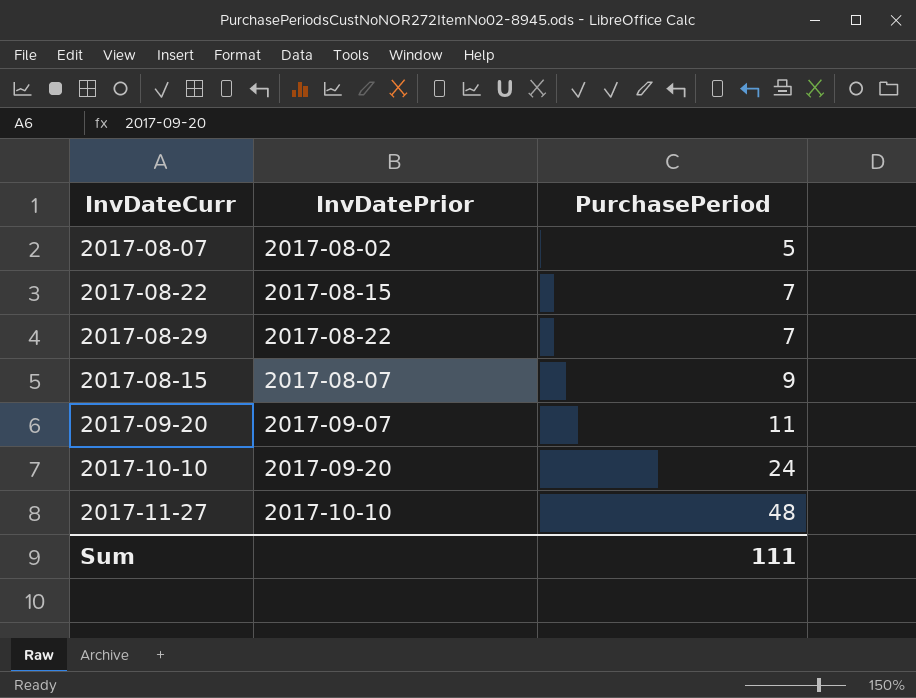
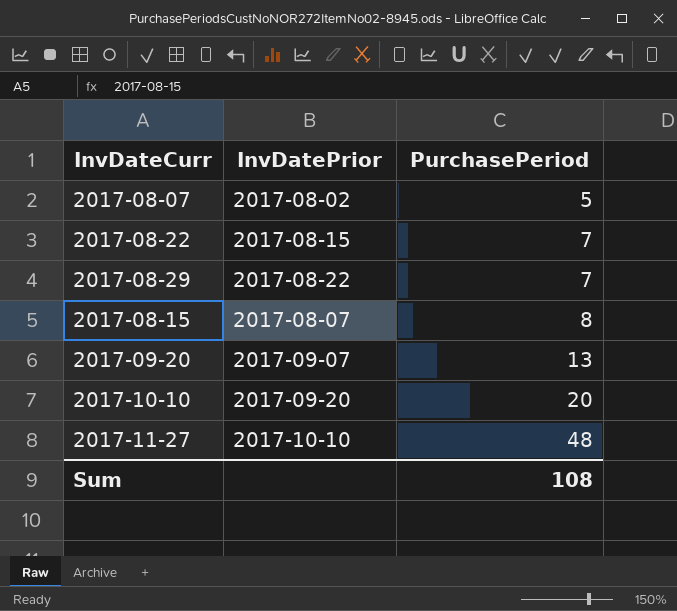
2017-08-15 | PurchasePeriod: 9 -> 8
2017-09-20 | PurchasePeriod: 11 -> 13
2017-10-10 | PurchasePeriod: 24 -> 20
Sum | PurchasePeriod: 111 -> 108

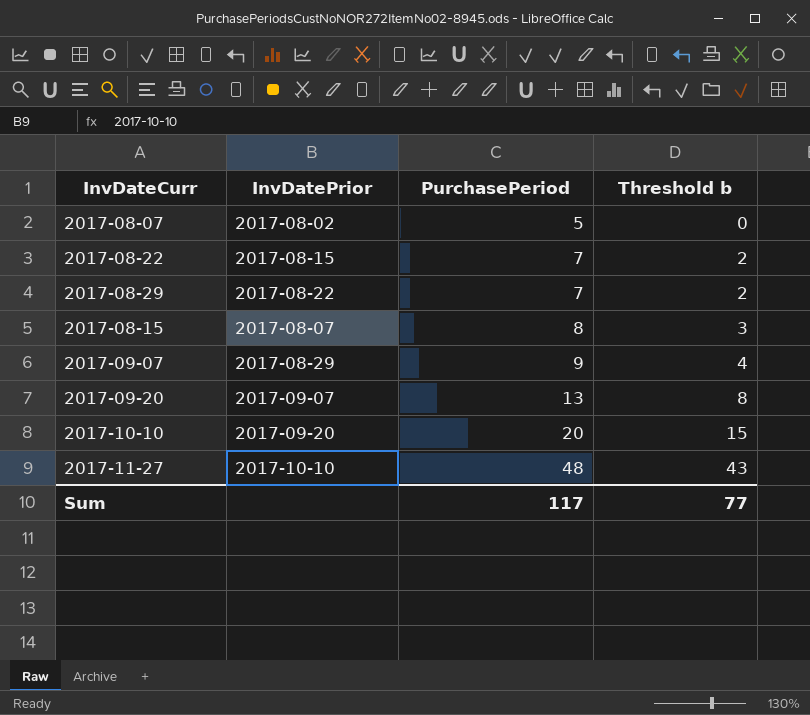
column Threshold b | formula: none -> [PurchasePeriod] - 5
row 2017-09-07: none -> 2017-08-29 | 9 | 4
Sum | PurchasePeriod: 108 -> 117

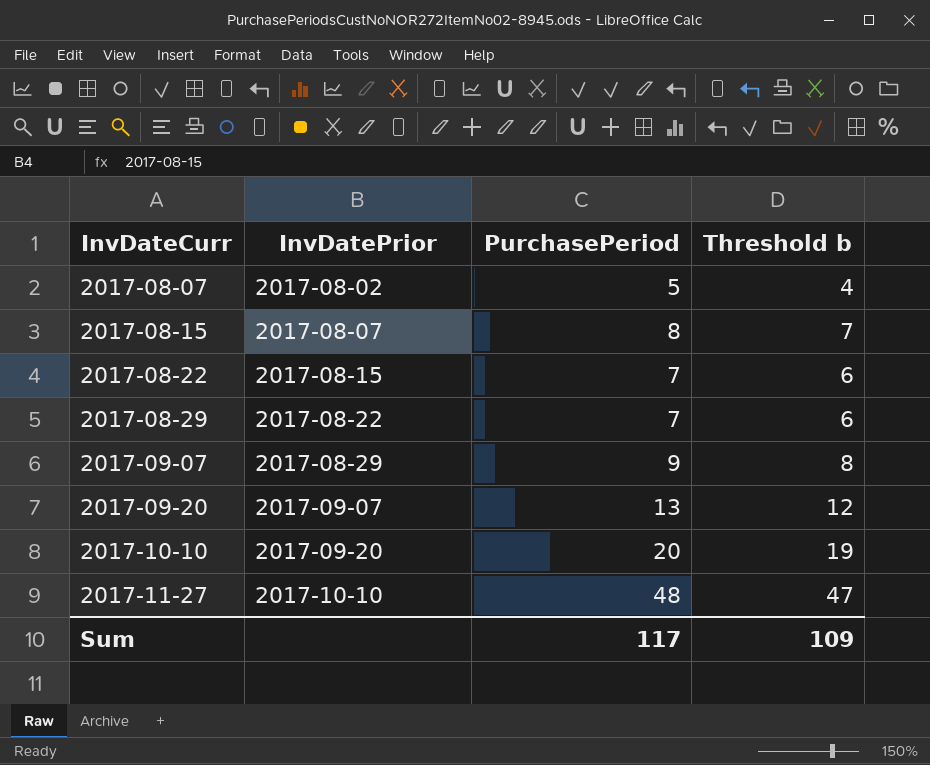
row order: PurchasePeriod ascending -> InvDateCurr ascending
column Threshold b | formula: [PurchasePeriod] - 5 -> [PurchasePeriod] - 1
Sum | Threshold b: 77 -> 109

